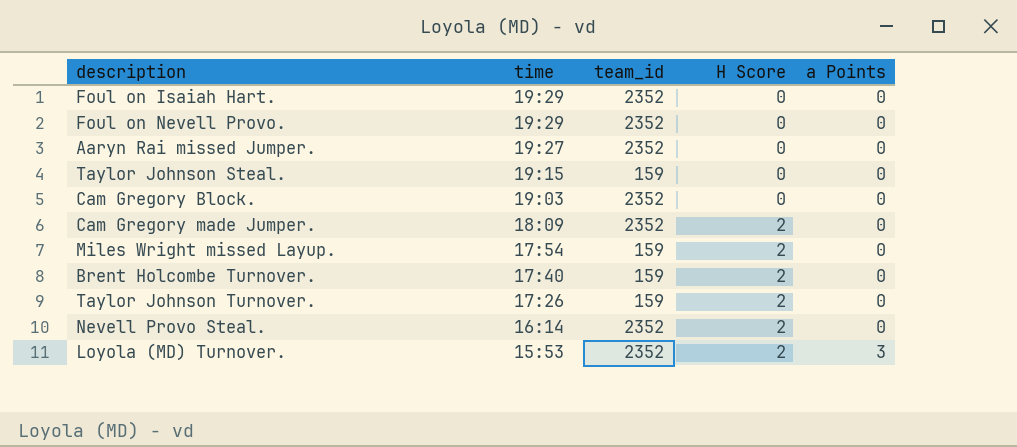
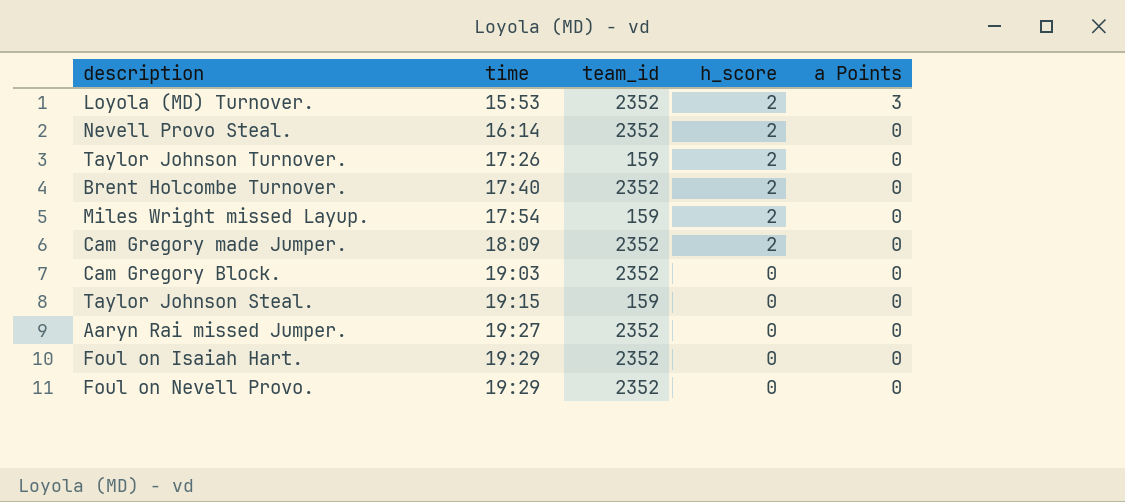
row order: time descending -> time ascending
column name: H Score -> h_score
Brent Holcombe Turnover. | team_id: 159 -> 2352

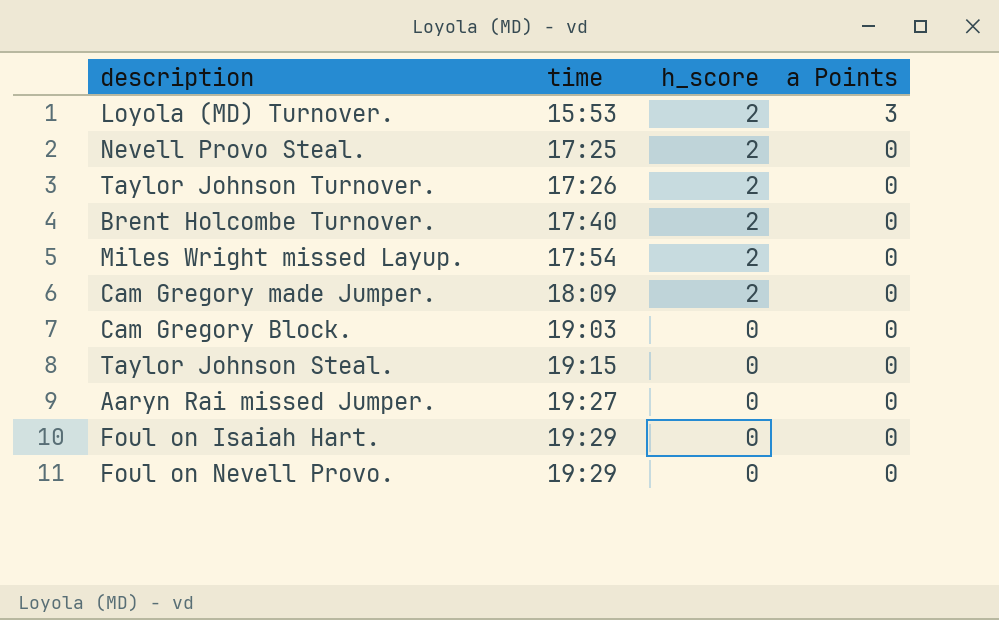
column team_id | position: 3 -> none
Nevell Provo Steal. | time: 16:14 -> 17:25

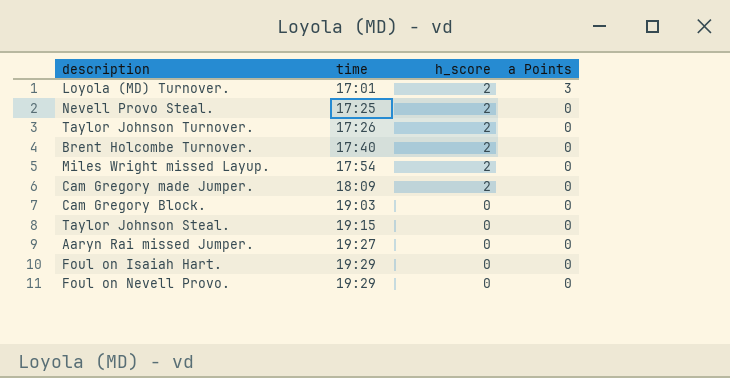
Loyola (MD) Turnover. | time: 15:53 -> 17:01

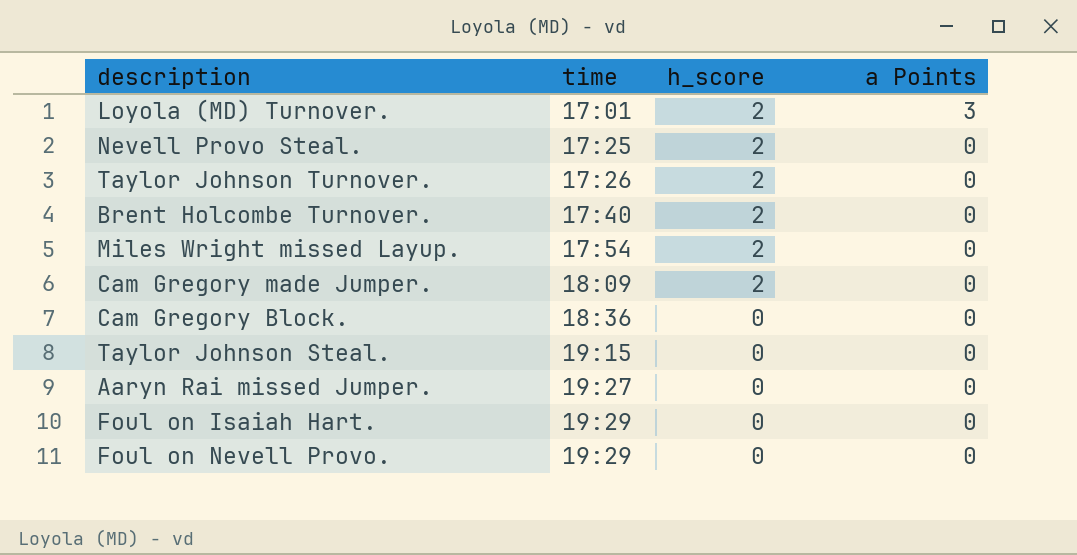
Cam Gregory Block. | time: 19:03 -> 18:36

